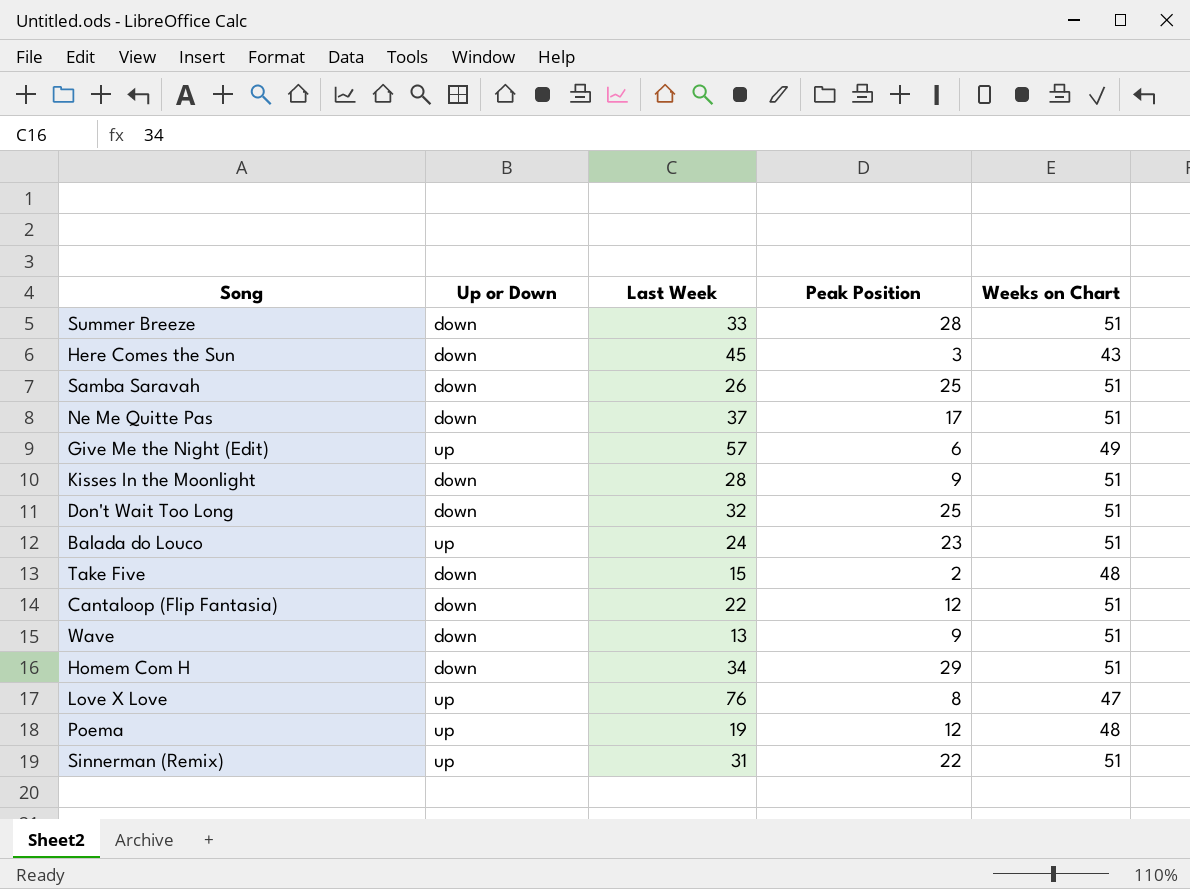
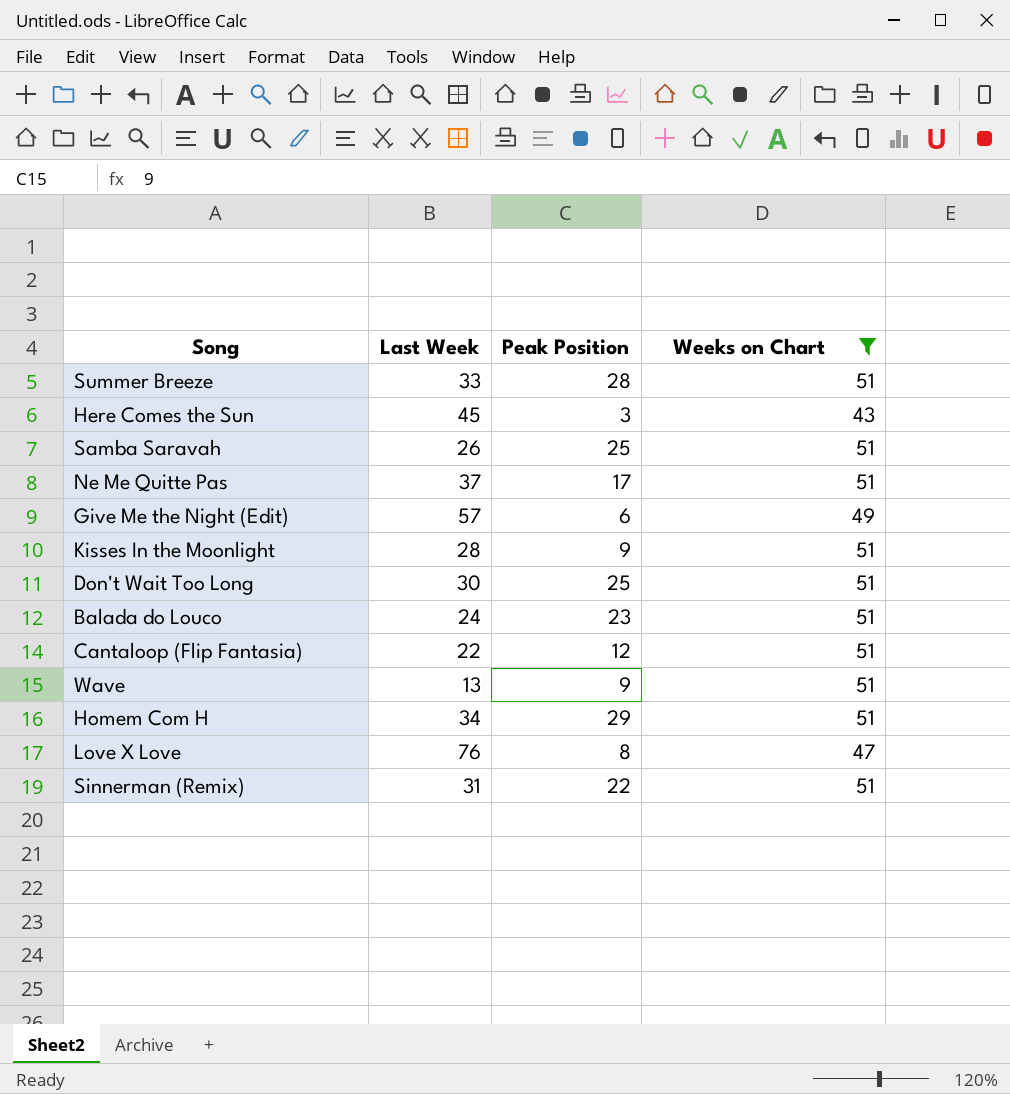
filter: none -> Weeks on Chart != 48
column Up or Down | position: 2 -> none
Don't Wait Too Long | Last Week: 32 -> 30

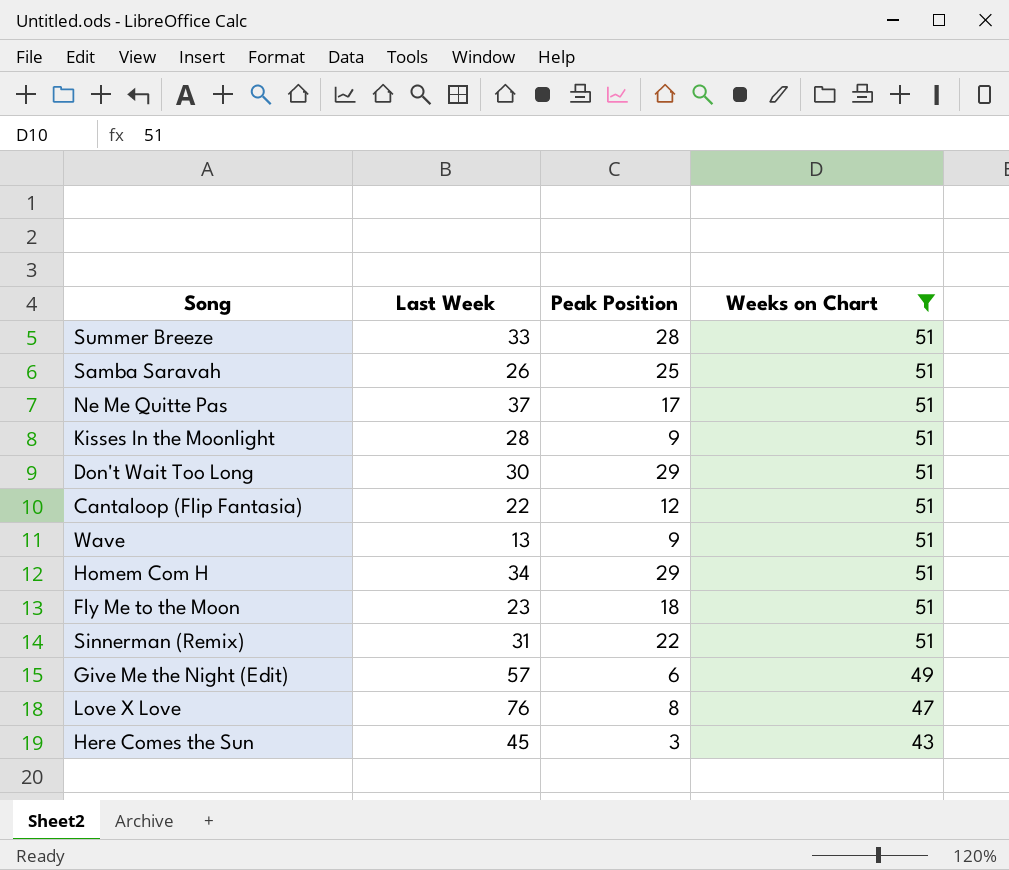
row order: none -> Weeks on Chart descending
row Balada do Louco: 24 | 23 | 51 -> none
Don't Wait Too Long | Peak Position: 25 -> 29
row Fly Me to the Moon: none -> 23 | 18 | 51

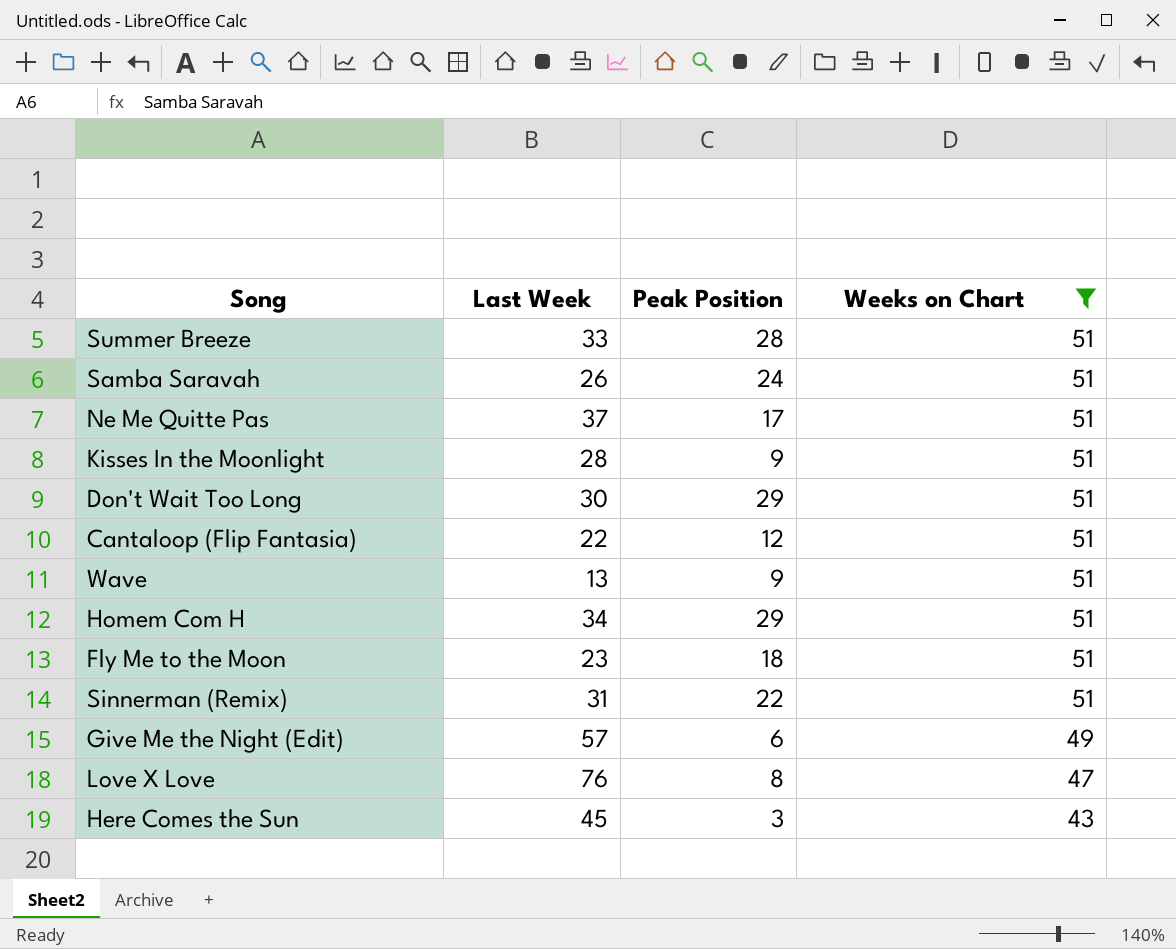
Samba Saravah | Peak Position: 25 -> 24

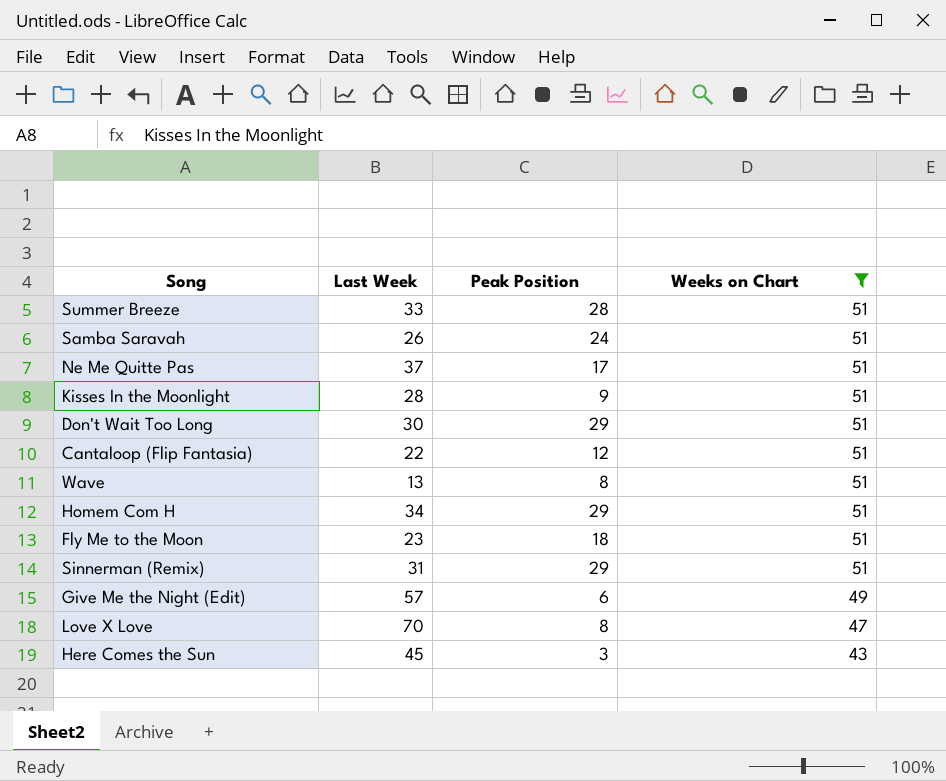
Wave | Peak Position: 9 -> 8
Sinnerman (Remix) | Peak Position: 22 -> 29
Love X Love | Last Week: 76 -> 70

